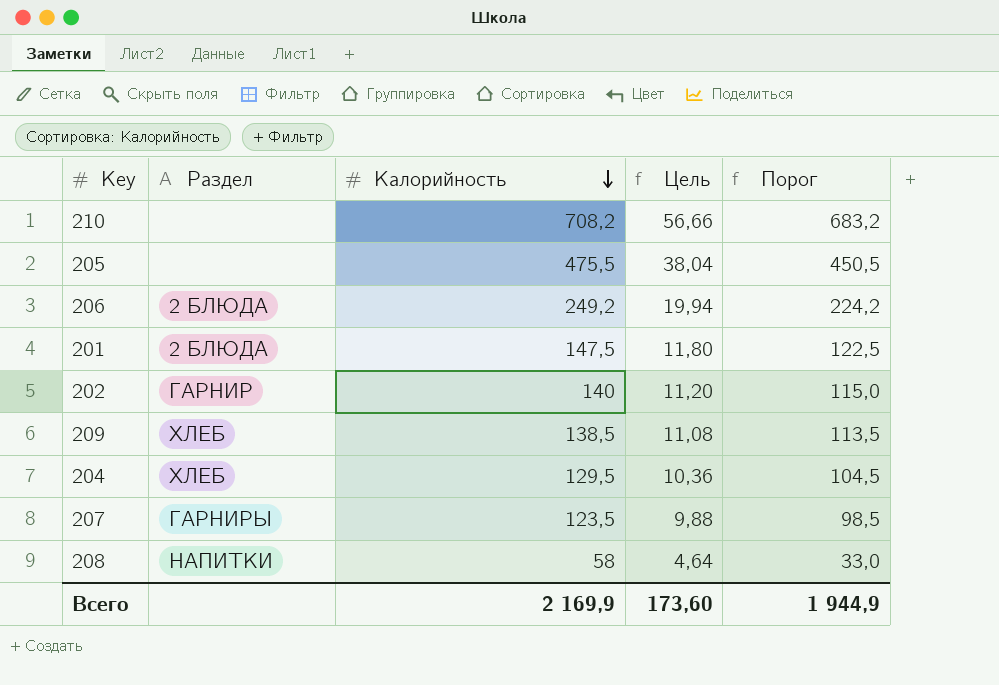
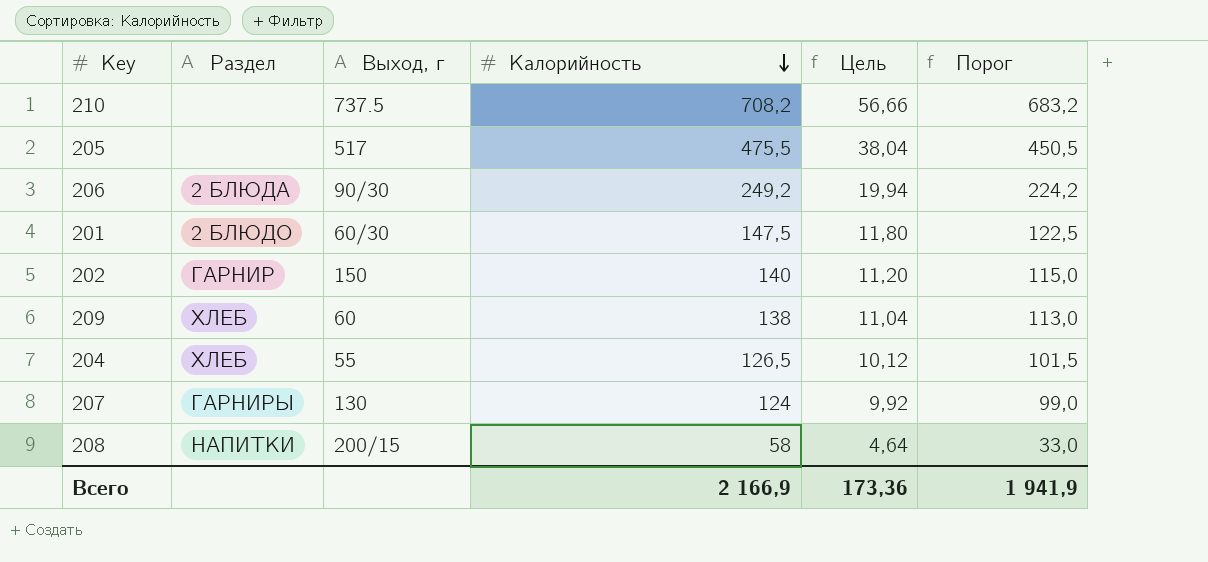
column Выход, г | position: none -> 3
201 | Раздел: 2 БЛЮДА -> 2 БЛЮДО
209 | Калорийность: 138,5 -> 138
209 | Цель: 11,08 -> 11,04
209 | Порог: 113,5 -> 113,0
204 | Калорийность: 129,5 -> 126,5
204 | Цель: 10,36 -> 10,12
204 | Порог: 104,5 -> 101,5
207 | Калорийность: 123,5 -> 124
207 | Цель: 9,88 -> 9,92
207 | Порог: 98,5 -> 99,0
Всего | Калорийность: 2 169,9 -> 2 166,9
Всего | Цель: 173,60 -> 173,36
Всего | Порог: 1 944,9 -> 1 941,9

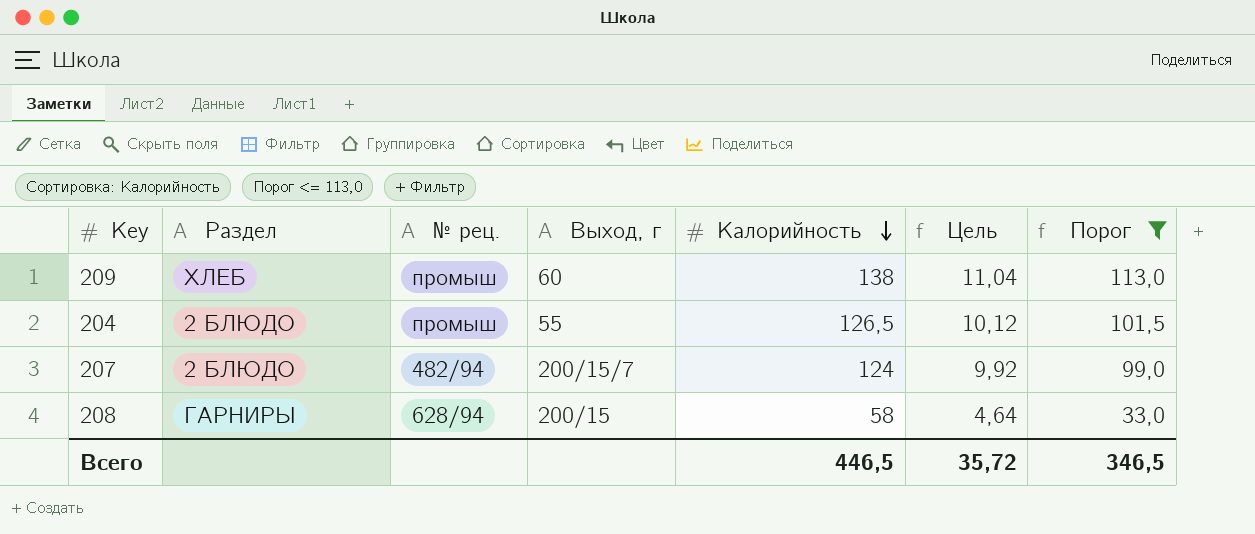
filter: none -> Порог <= 113,0
column № рец. | position: none -> 3
204 | Раздел: ХЛЕБ -> 2 БЛЮДО
207 | Раздел: ГАРНИРЫ -> 2 БЛЮДО
207 | Выход, г: 130 -> 200/15/7
208 | Раздел: НАПИТКИ -> ГАРНИРЫ
Всего | Калорийность: 2 166,9 -> 446,5
Всего | Цель: 173,36 -> 35,72
Всего | Порог: 1 941,9 -> 346,5

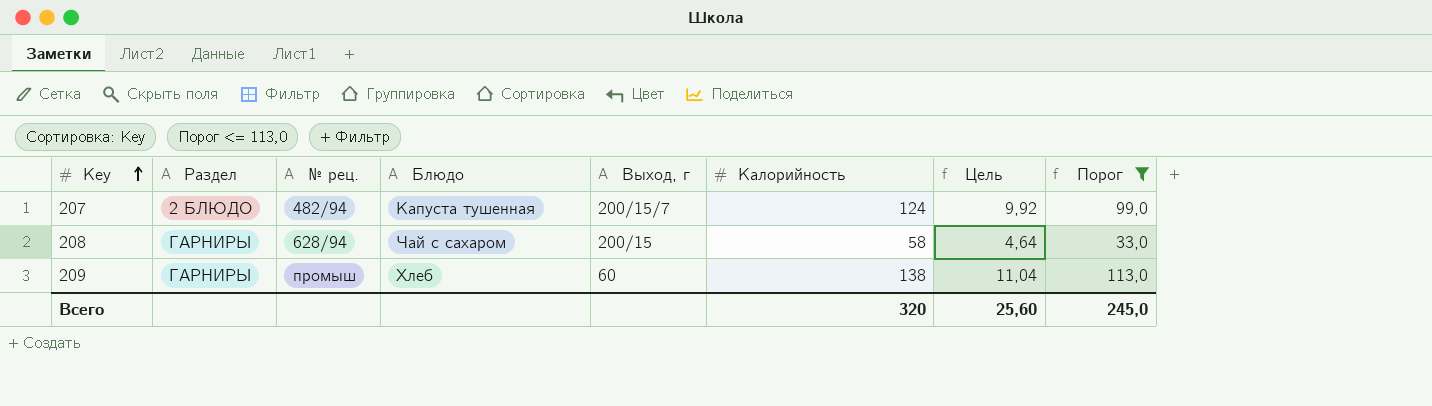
row order: Калорийность descending -> Key ascending
column Блюдо | position: none -> 4
row 204: 2 БЛЮДО | промыш | 55 | 126,5 | 10,12 | 101,5 -> none
209 | Раздел: ХЛЕБ -> ГАРНИРЫ
Всего | Калорийность: 446,5 -> 320
Всего | Цель: 35,72 -> 25,60
Всего | Порог: 346,5 -> 245,0

